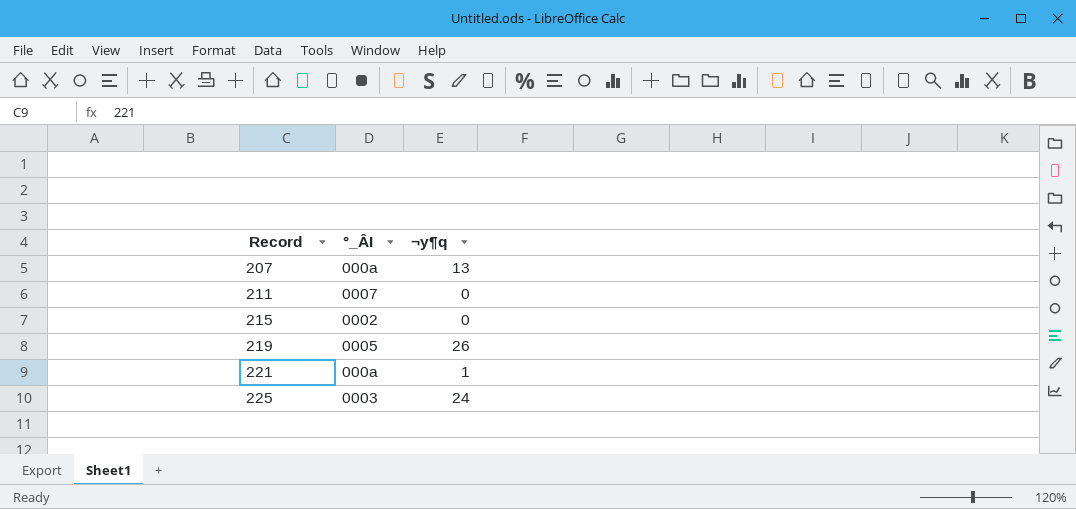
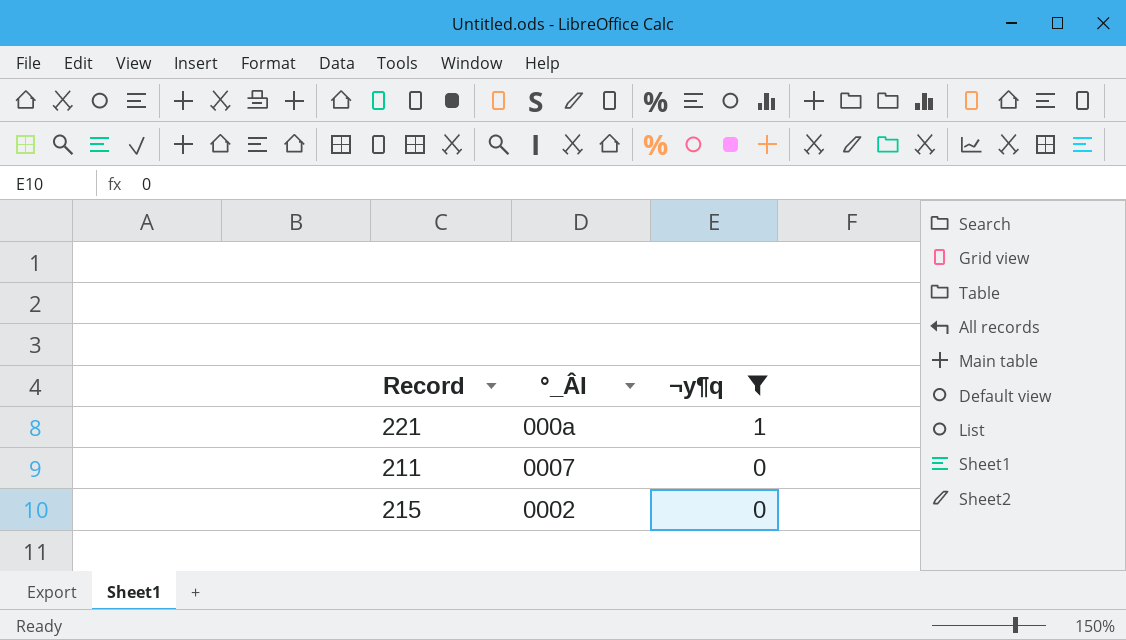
filter: none -> ¬y¶q <= 1
row order: Record ascending -> ¬y¶q descending

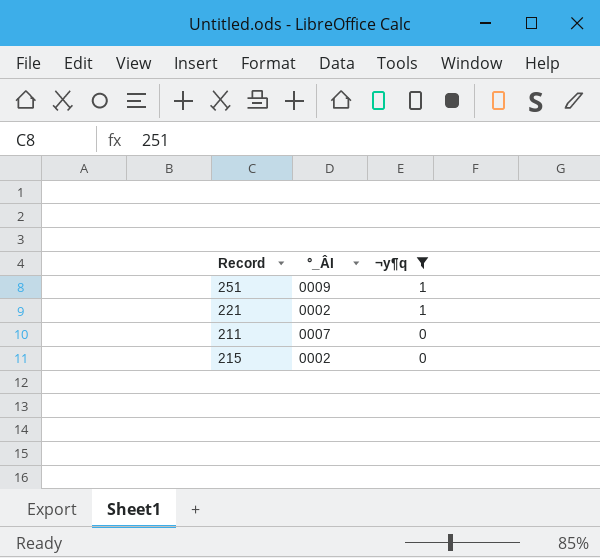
row 251: none -> 0009 | 1
221 | °_ÂI: 000a -> 0002

